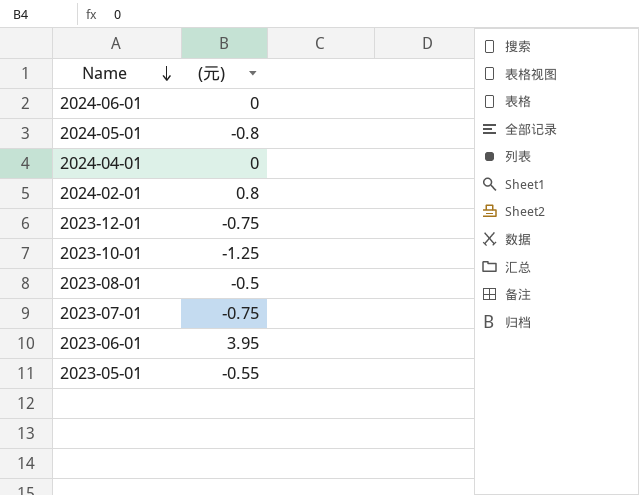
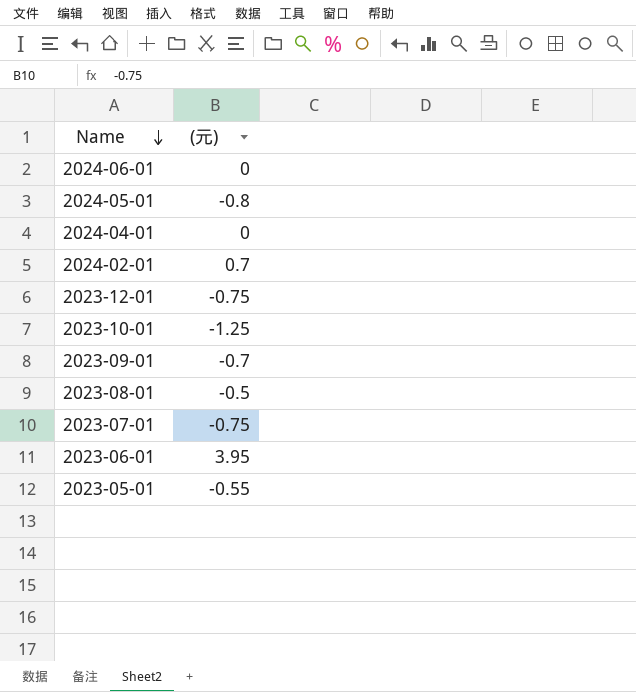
2024-02-01 | (元): 0.8 -> 0.7
row 2023-09-01: none -> -0.7

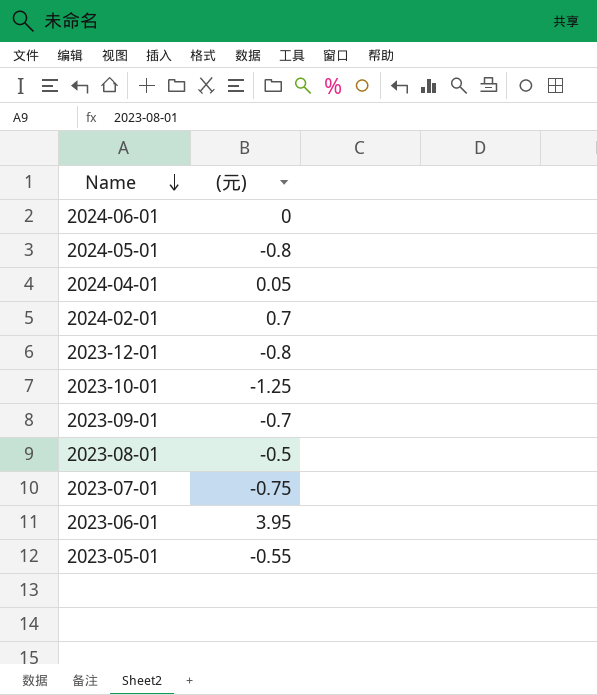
2024-04-01 | (元): 0 -> 0.05
2023-12-01 | (元): -0.75 -> -0.8

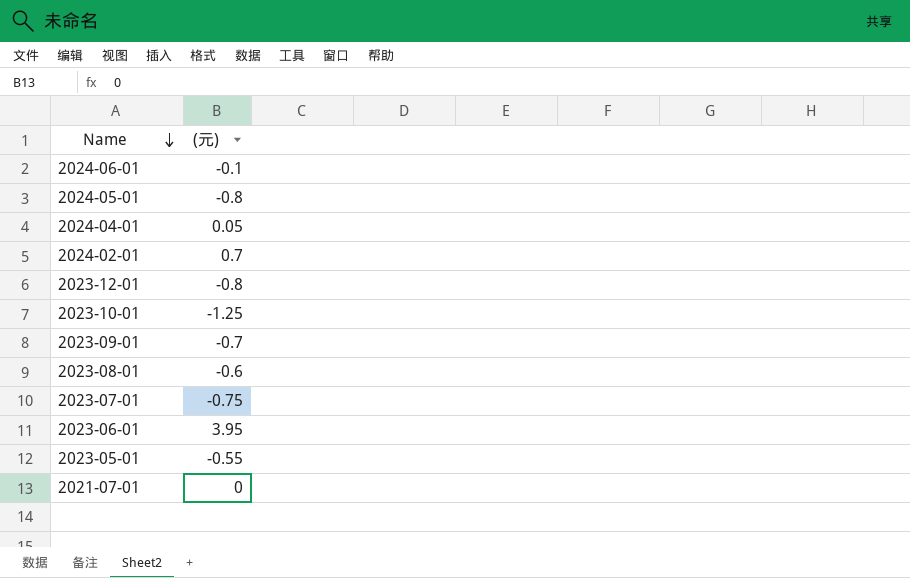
2024-06-01 | (元): 0 -> -0.1
2023-08-01 | (元): -0.5 -> -0.6
row 2021-07-01: none -> 0

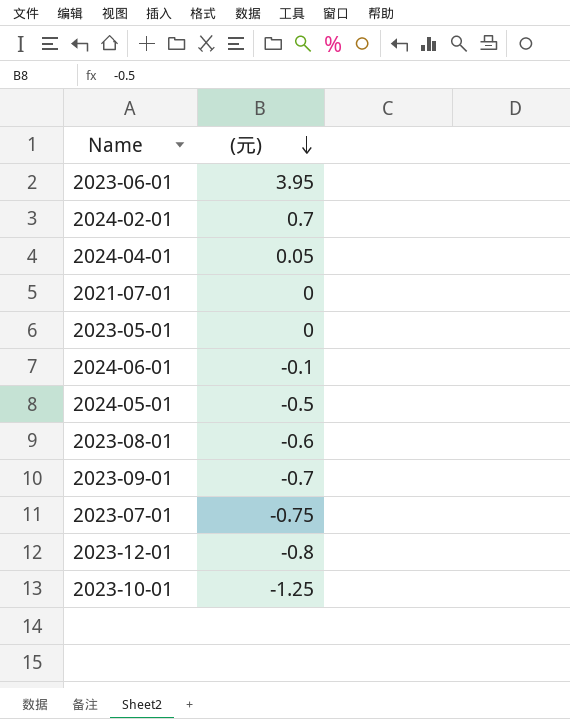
row order: Name descending -> (元) descending
2023-05-01 | (元): -0.55 -> 0
2024-05-01 | (元): -0.8 -> -0.5

